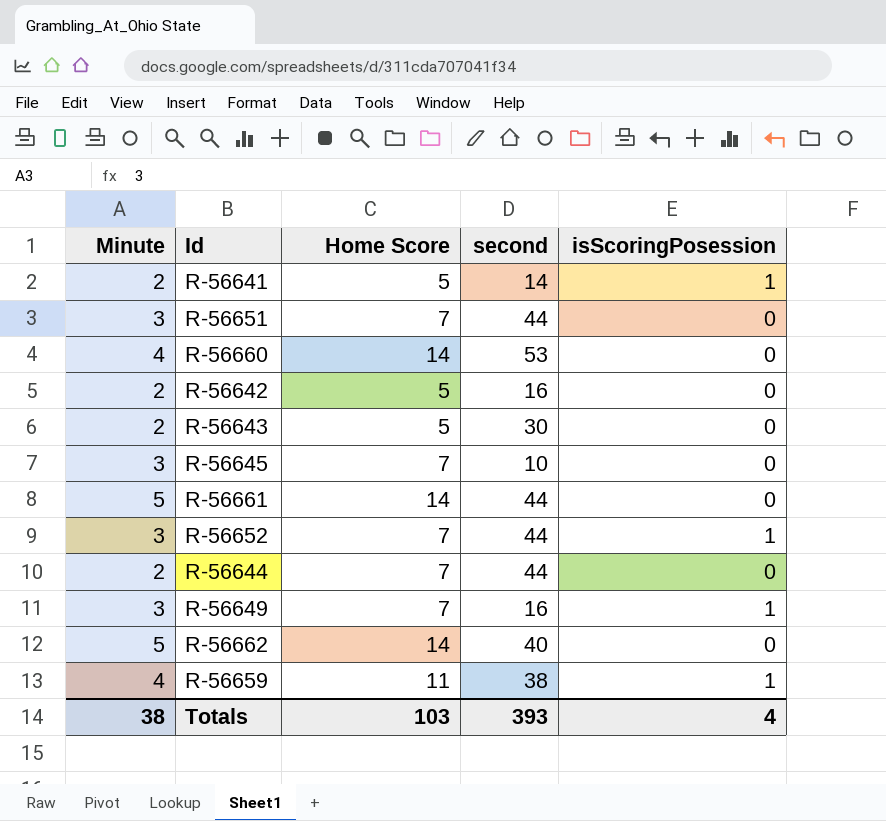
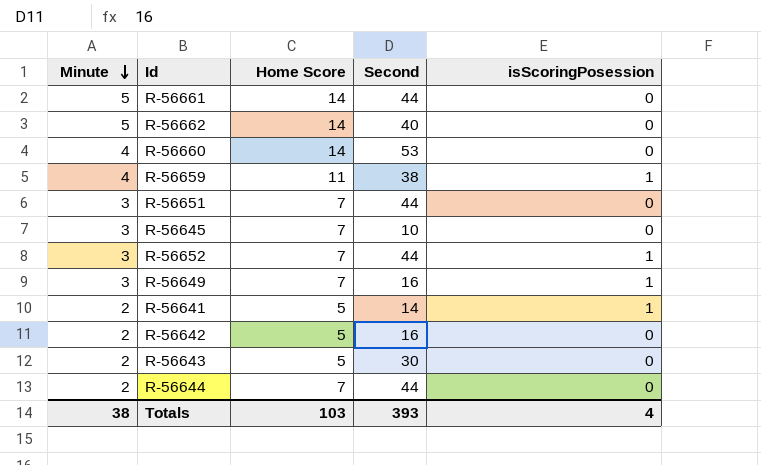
row order: none -> Minute descending
column name: second -> Second

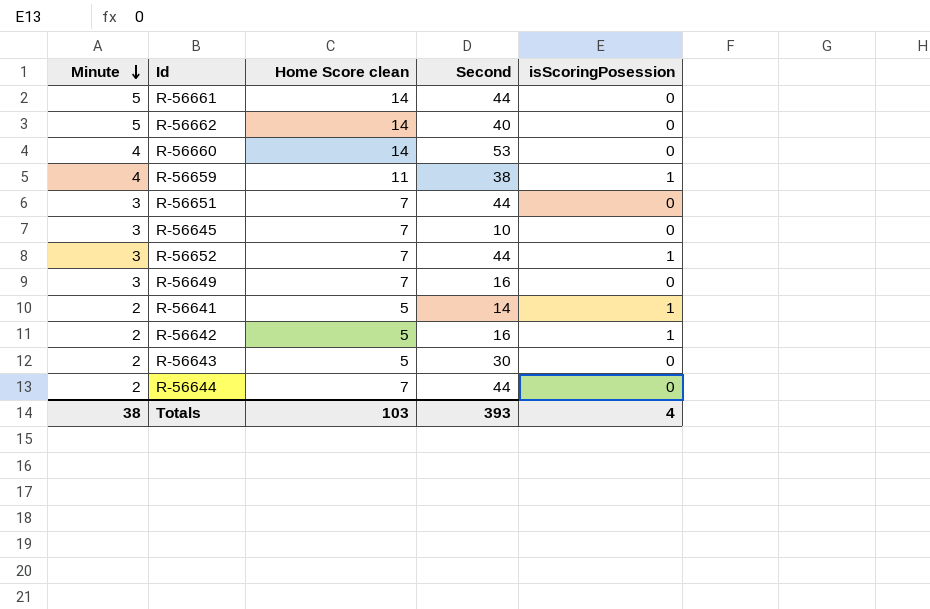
column name: Home Score -> Home Score clean
R-56649 | isScoringPosession: 1 -> 0
R-56642 | isScoringPosession: 0 -> 1

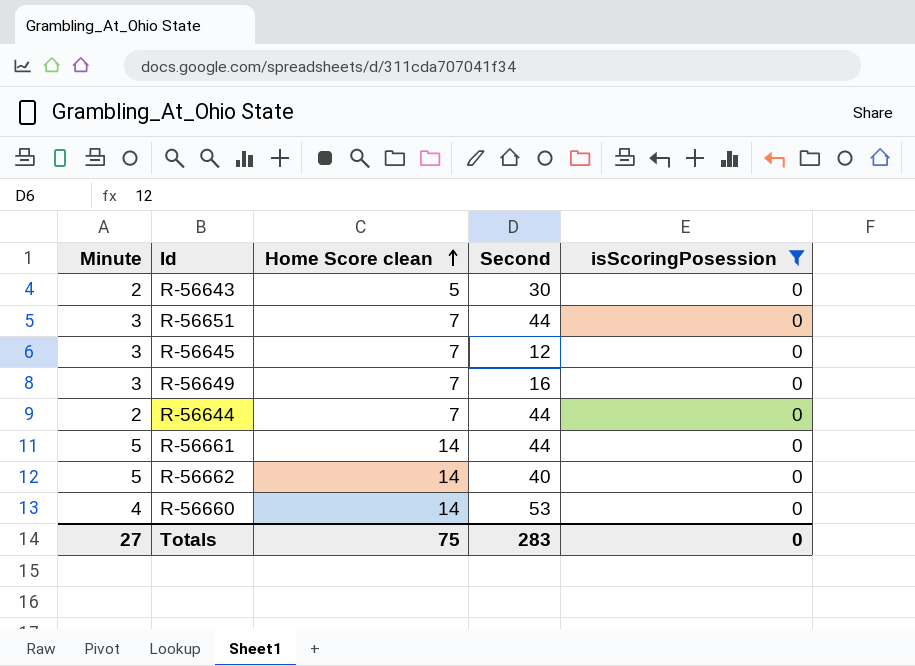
filter: none -> isScoringPosession = 0
row order: Minute descending -> Home Score clean ascending
R-56645 | Second: 10 -> 12
Totals | Minute: 38 -> 27
Totals | Home Score clean: 103 -> 75
Totals | Second: 393 -> 283
Totals | isScoringPosession: 4 -> 0

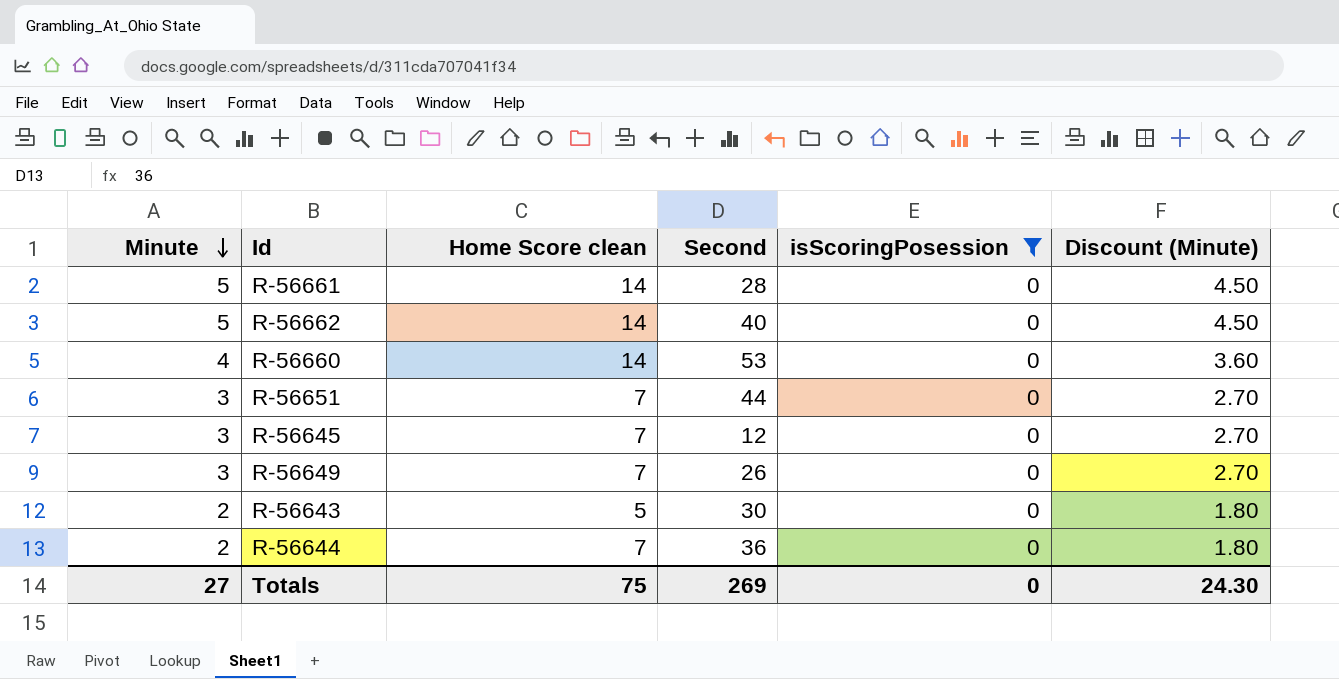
row order: Home Score clean ascending -> Minute descending
column Discount (Minute) | formula: none -> [Minute] * 0.9
R-56661 | Second: 44 -> 28
R-56649 | Second: 16 -> 26
R-56644 | Second: 44 -> 36
Totals | Second: 283 -> 269

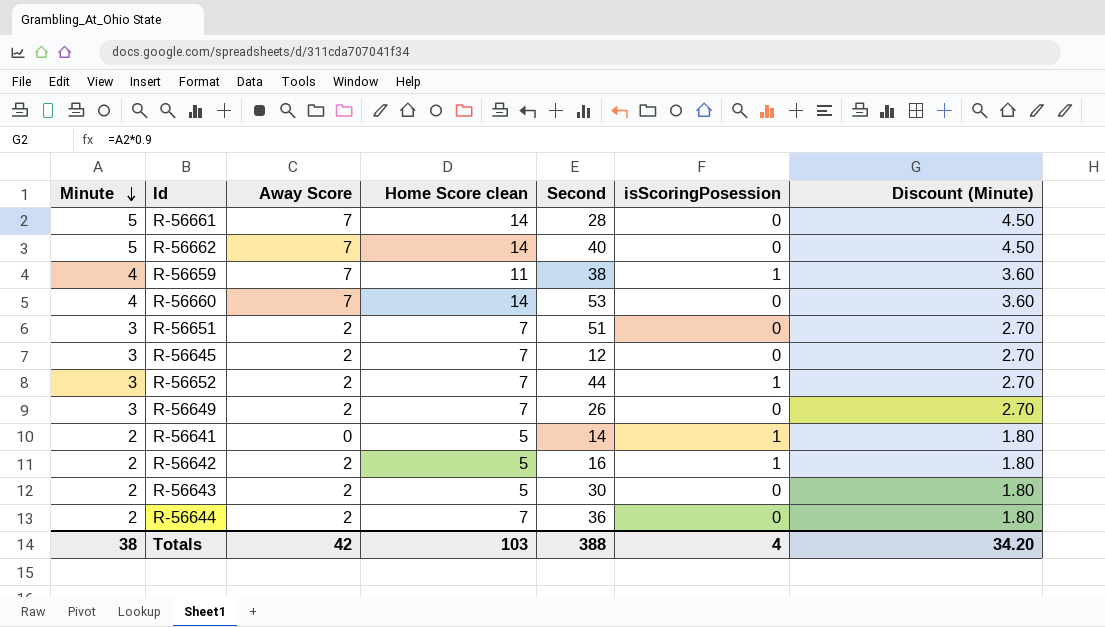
filter: isScoringPosession = 0 -> none
column Away Score | position: none -> 3
R-56651 | Second: 44 -> 51
Totals | Minute: 27 -> 38
Totals | Home Score clean: 75 -> 103
Totals | Second: 269 -> 388
Totals | isScoringPosession: 0 -> 4
Totals | Discount (Minute): 24.30 -> 34.20

